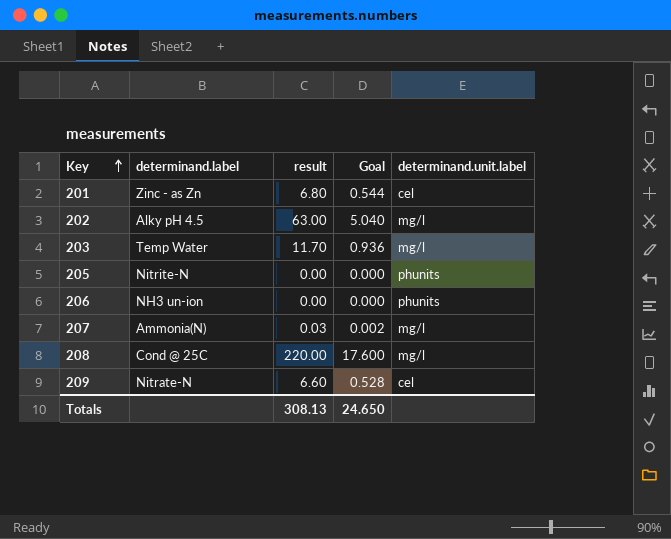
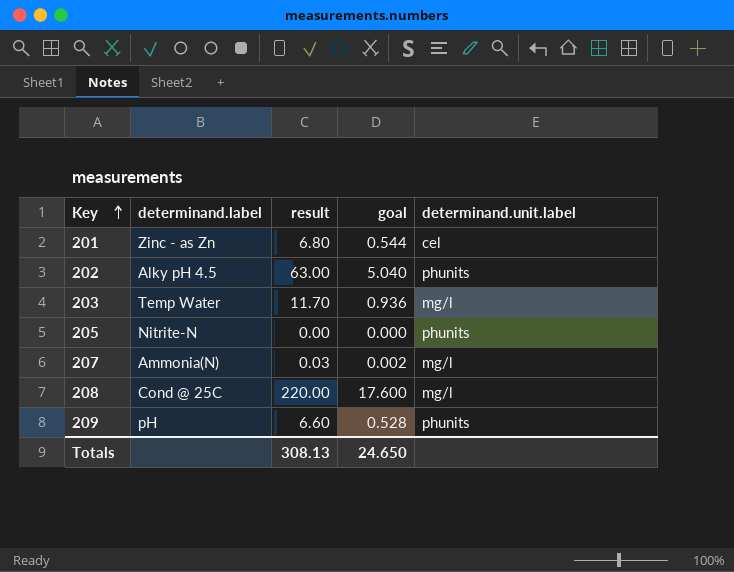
column name: Goal -> goal
row 206: NH3 un-ion | 0.00 | 0.000 | phunits -> none
202 | determinand.unit.label: mg/l -> phunits
209 | determinand.label: Nitrate-N -> pH
209 | determinand.unit.label: cel -> phunits

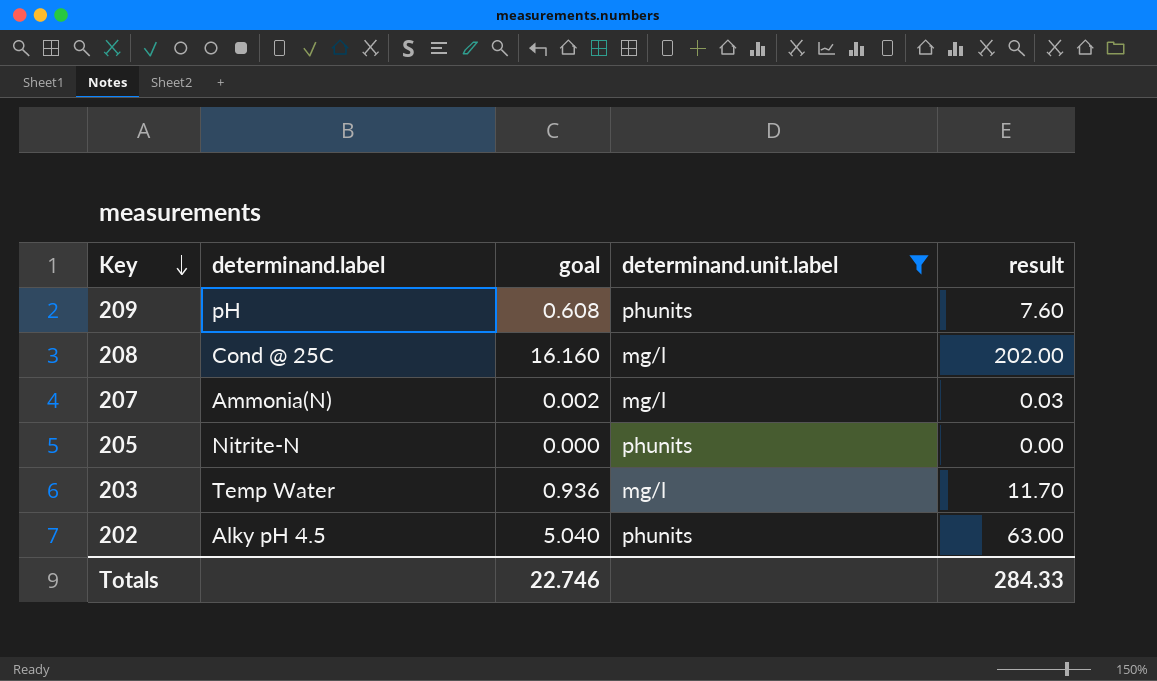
filter: none -> determinand.unit.label != cel
row order: Key ascending -> Key descending
column result | position: 3 -> 5
209 | goal: 0.528 -> 0.608
209 | result: 6.60 -> 7.60
208 | goal: 17.600 -> 16.160
208 | result: 220.00 -> 202.00
Totals | goal: 24.650 -> 22.746
Totals | result: 308.13 -> 284.33

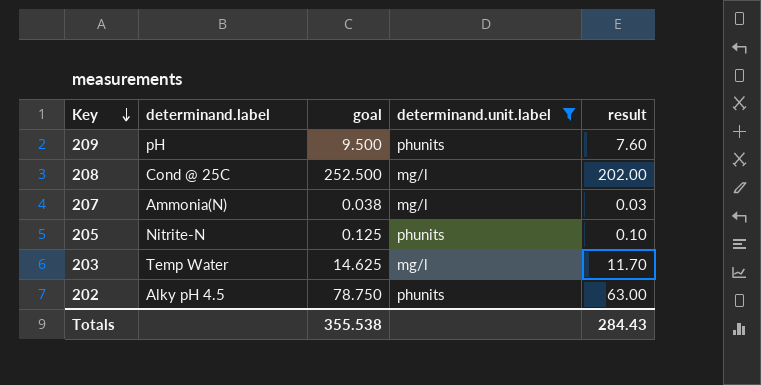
column goal | formula: [result] * 0.08 -> [result] * 1.25
205 | result: 0.00 -> 0.10
Totals | goal: 22.746 -> 355.538
Totals | result: 284.33 -> 284.43

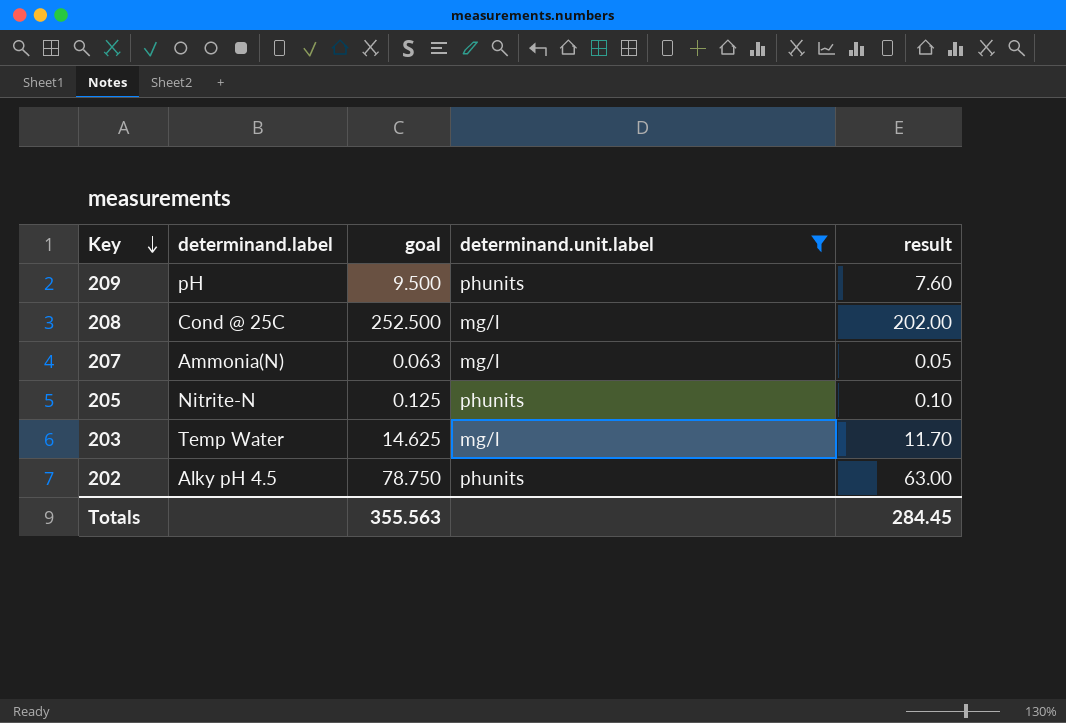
207 | goal: 0.038 -> 0.063
207 | result: 0.03 -> 0.05
Totals | goal: 355.538 -> 355.563
Totals | result: 284.43 -> 284.45

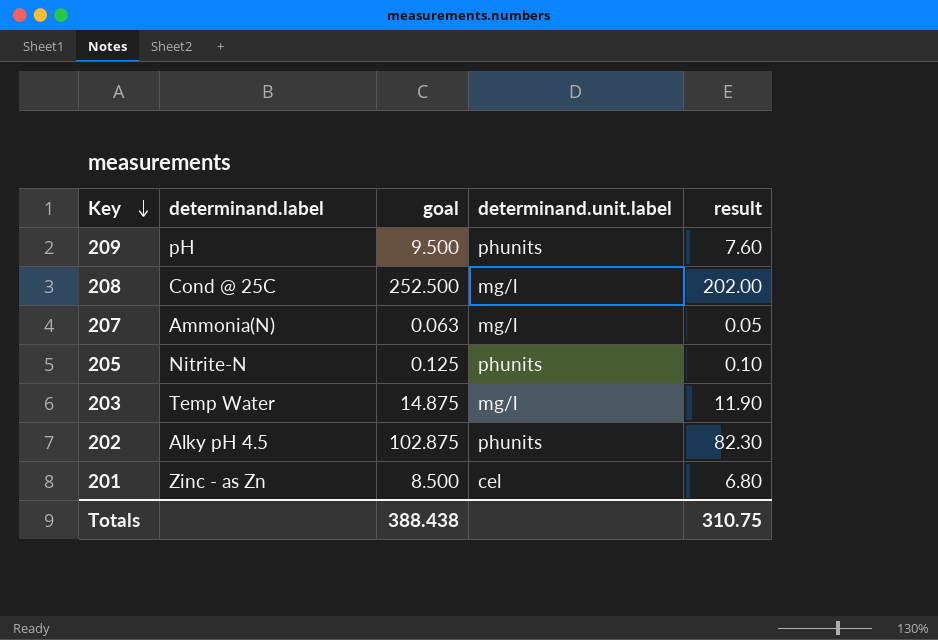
filter: determinand.unit.label != cel -> none
203 | goal: 14.625 -> 14.875
203 | result: 11.70 -> 11.90
202 | goal: 78.750 -> 102.875
202 | result: 63.00 -> 82.30
Totals | goal: 355.563 -> 388.438
Totals | result: 284.45 -> 310.75

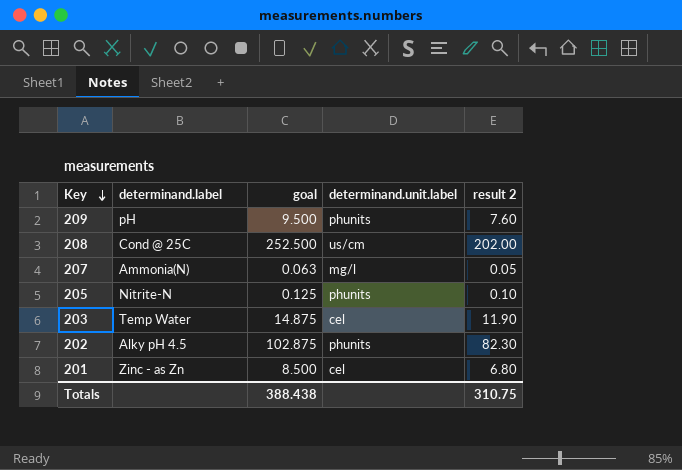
column name: result -> result 2
208 | determinand.unit.label: mg/l -> us/cm
203 | determinand.unit.label: mg/l -> cel

